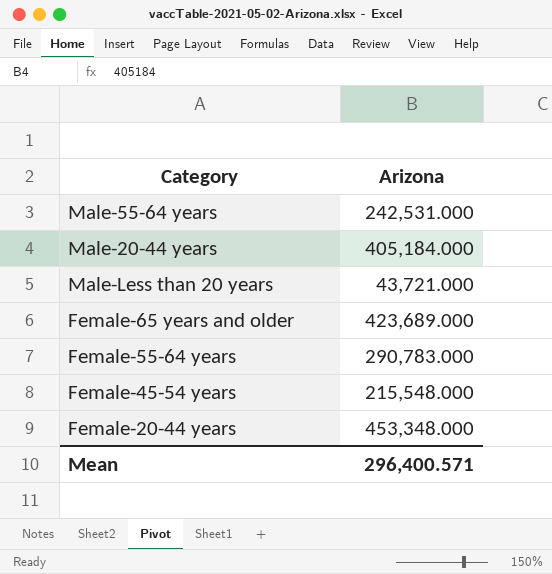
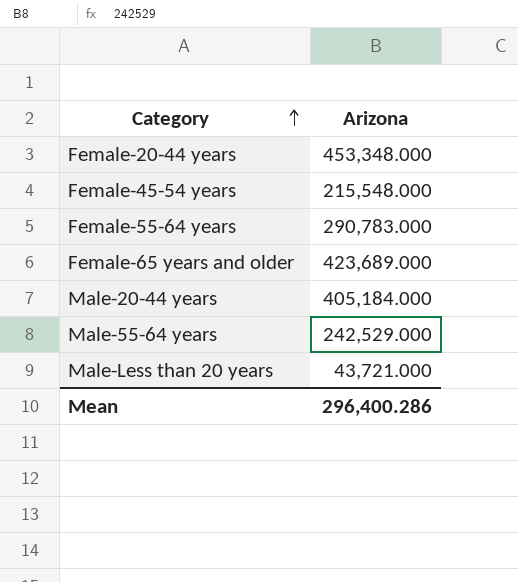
row order: none -> Category ascending
Male-55-64 years | Arizona: 242,531.000 -> 242,529.000
Mean | Arizona: 296,400.571 -> 296,400.286

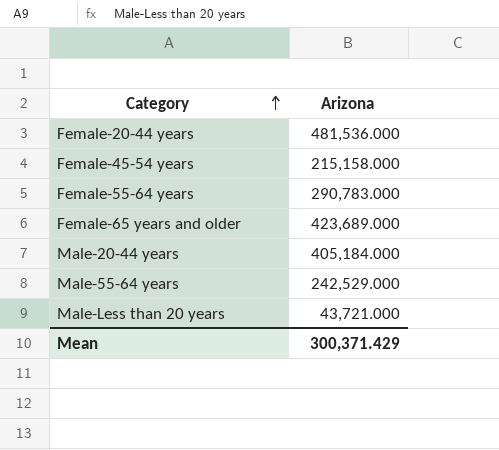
Female-20-44 years | Arizona: 453,348.000 -> 481,536.000
Female-45-54 years | Arizona: 215,548.000 -> 215,158.000
Mean | Arizona: 296,400.286 -> 300,371.429

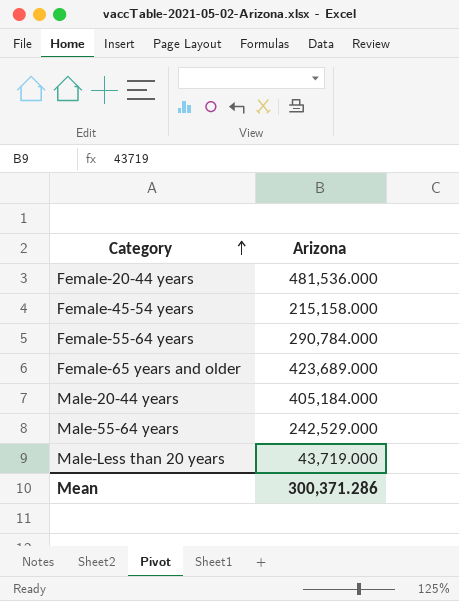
Female-55-64 years | Arizona: 290,783.000 -> 290,784.000
Male-Less than 20 years | Arizona: 43,721.000 -> 43,719.000
Mean | Arizona: 300,371.429 -> 300,371.286

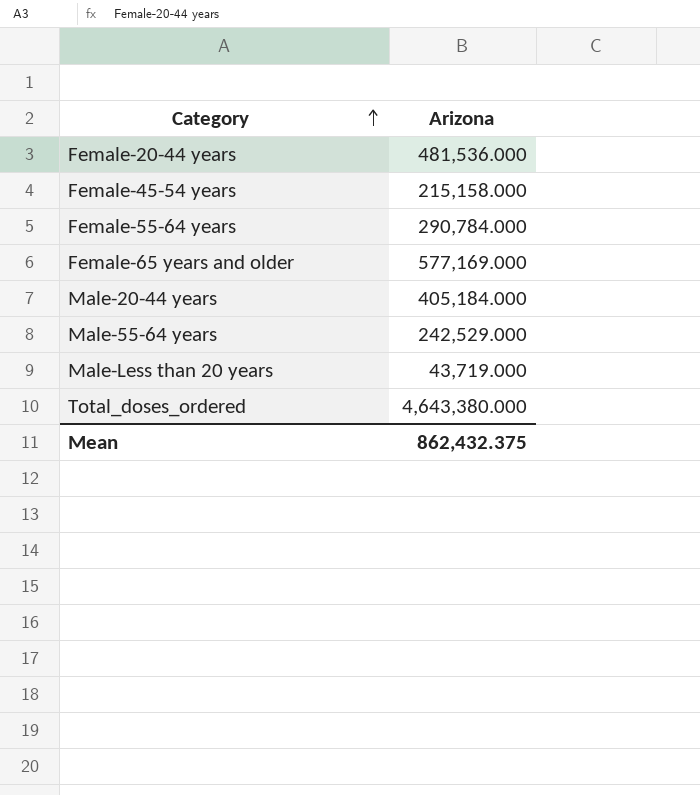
Female-65 years and older | Arizona: 423,689.000 -> 577,169.000
row Total_doses_ordered: none -> 4,643,380.000
Mean | Arizona: 300,371.286 -> 862,432.375

